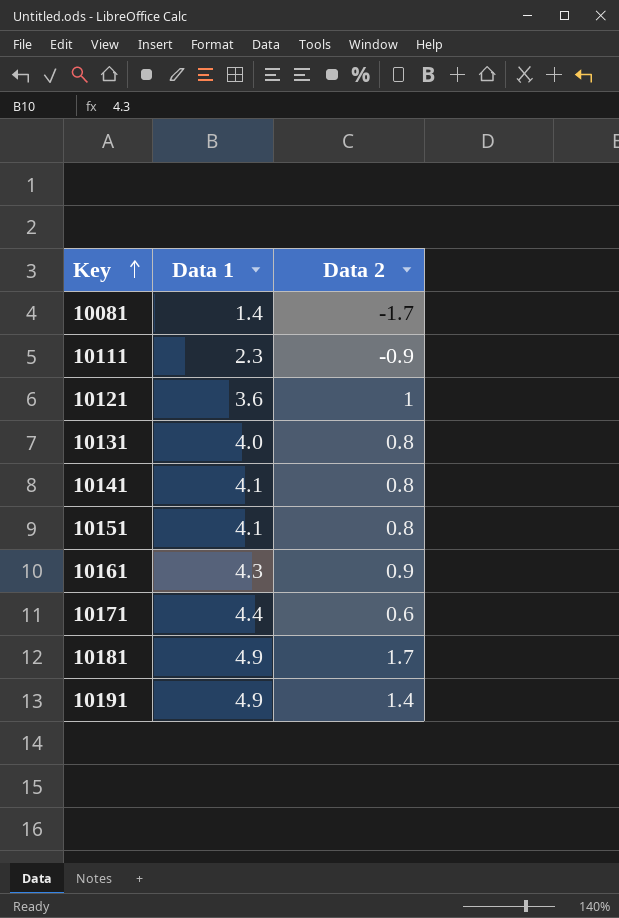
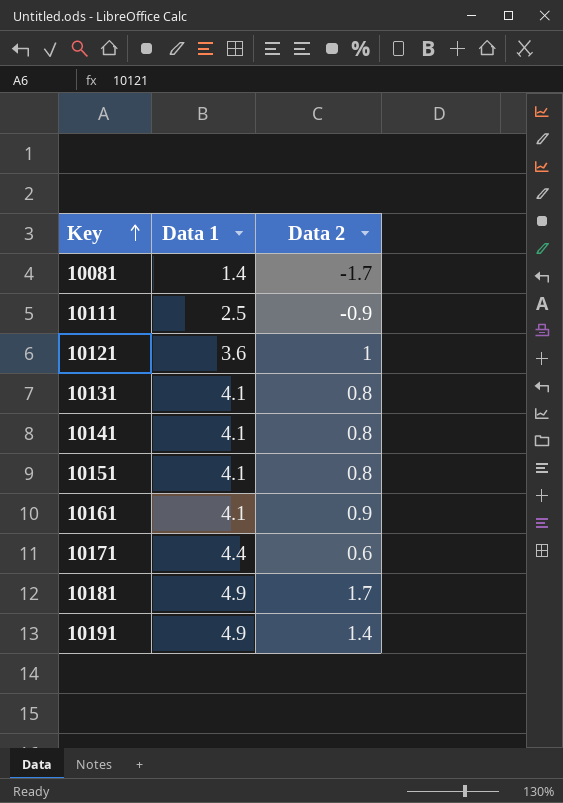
10111 | Data 1: 2.3 -> 2.5
10131 | Data 1: 4.0 -> 4.1
10161 | Data 1: 4.3 -> 4.1

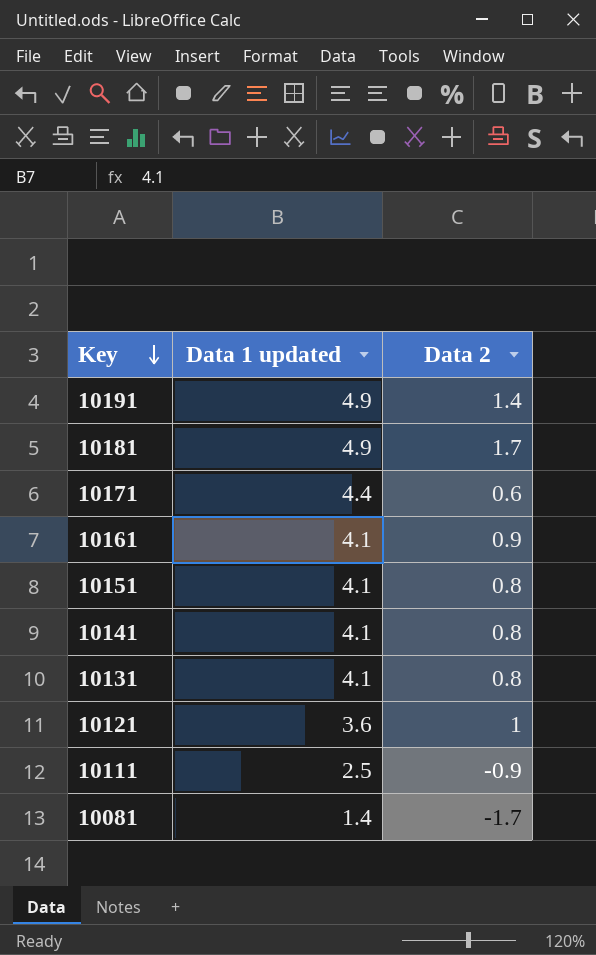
row order: Key ascending -> Key descending
column name: Data 1 -> Data 1 updated

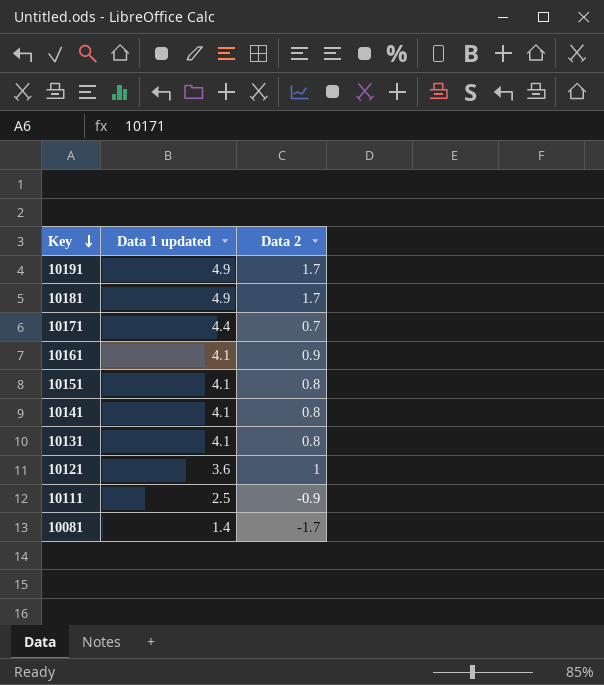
10191 | Data 2: 1.4 -> 1.7
10171 | Data 2: 0.6 -> 0.7

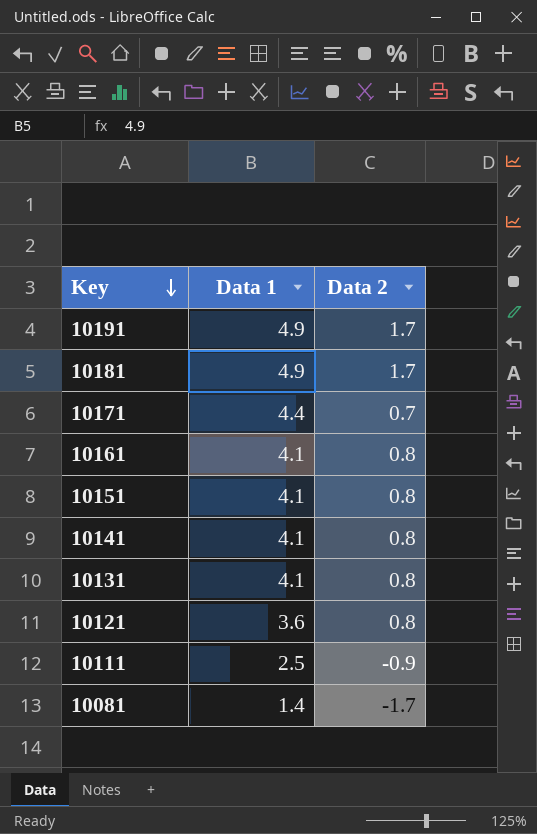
column name: Data 1 updated -> Data 1
10161 | Data 2: 0.9 -> 0.8
10121 | Data 2: 1 -> 0.8

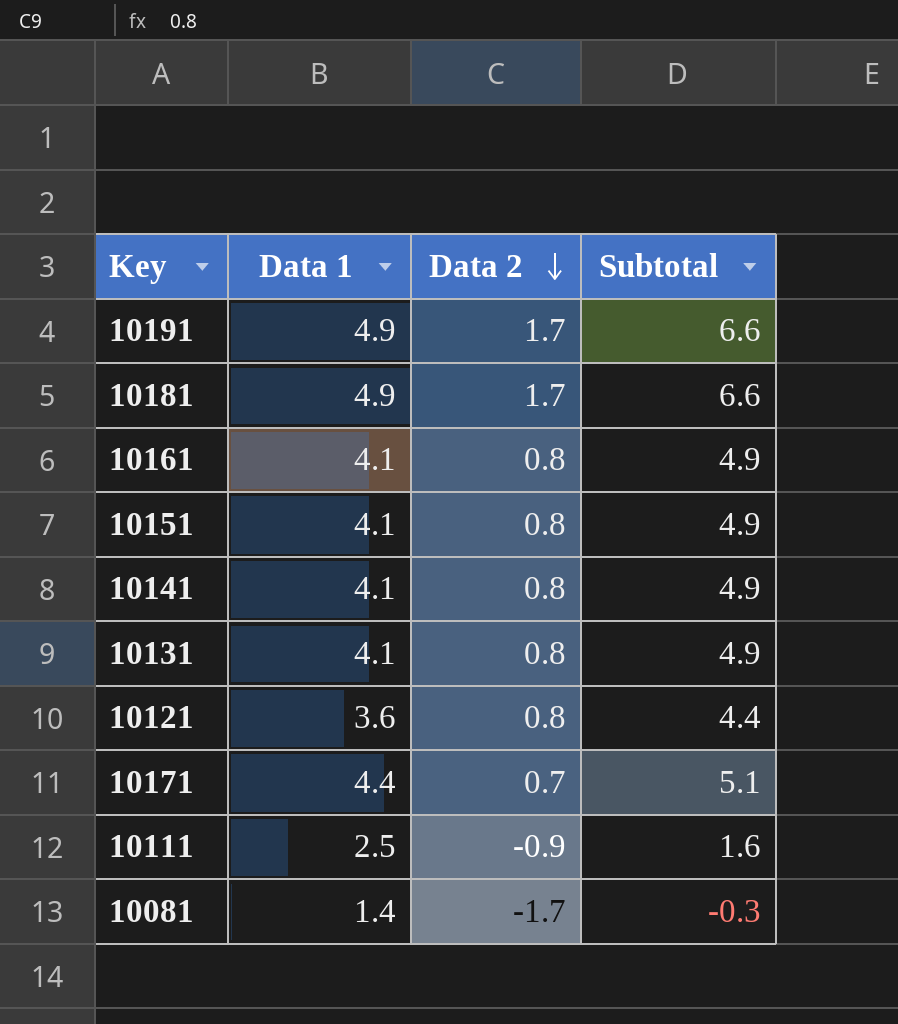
row order: Key descending -> Data 2 descending
column Subtotal | formula: none -> [Data 1] + [Data 2]

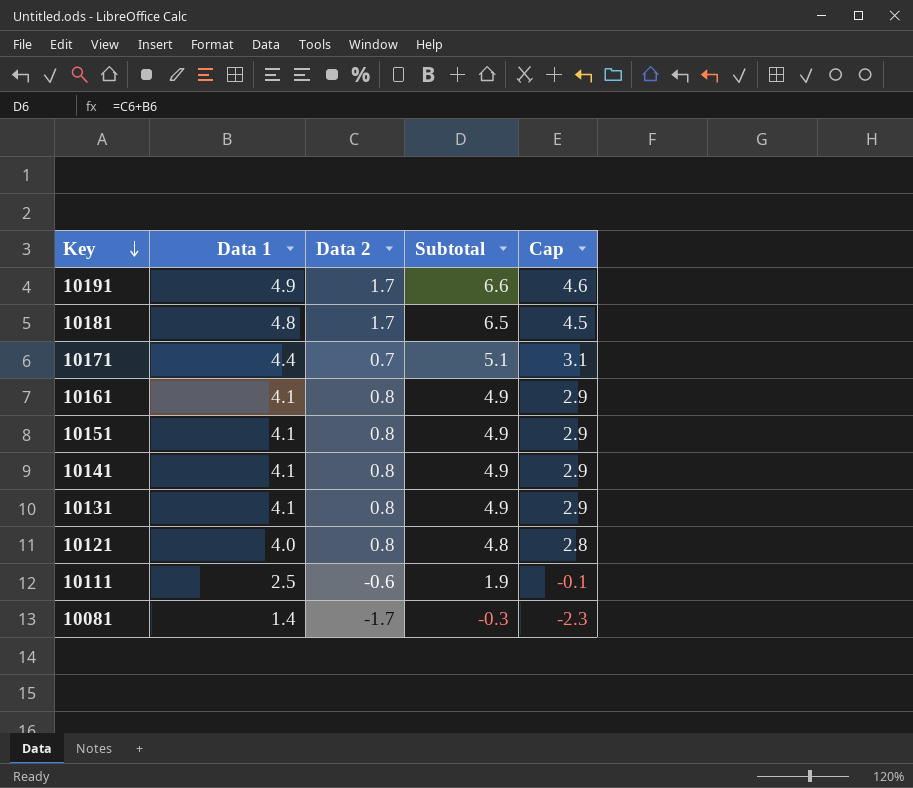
row order: Data 2 descending -> Key descending
column Cap | formula: none -> [Subtotal] - 2
10181 | Data 1: 4.9 -> 4.8
10181 | Subtotal: 6.6 -> 6.5
10121 | Data 1: 3.6 -> 4.0
10121 | Subtotal: 4.4 -> 4.8
10111 | Data 2: -0.9 -> -0.6
10111 | Subtotal: 1.6 -> 1.9

